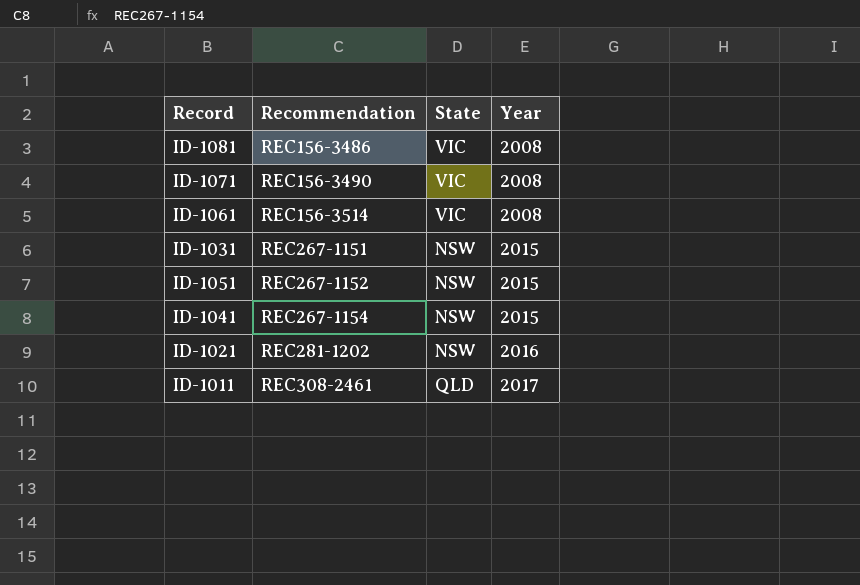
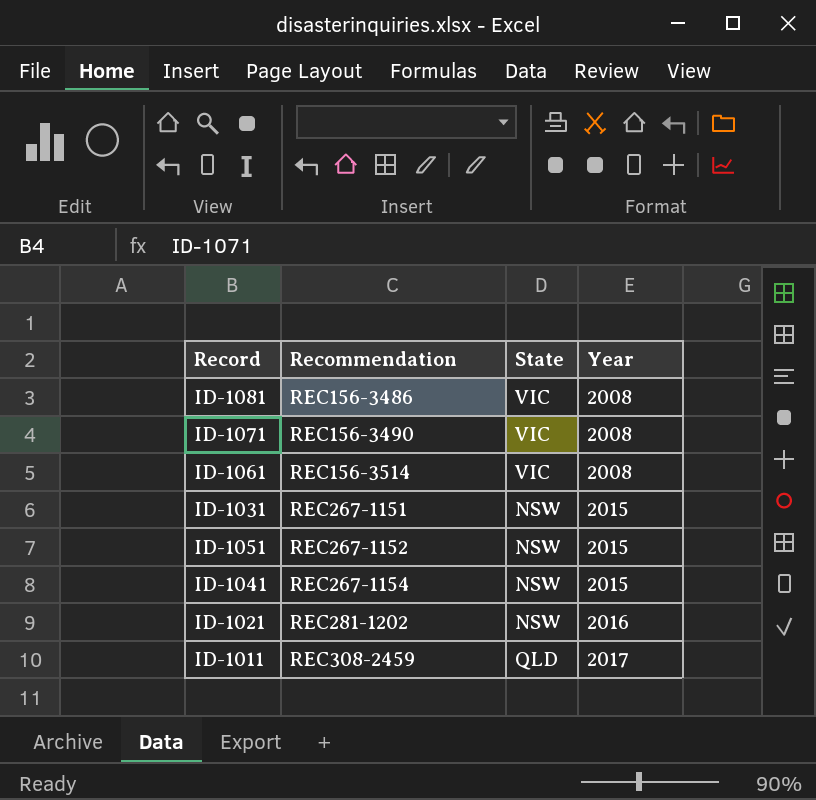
ID-1011 | Recommendation: REC308-2461 -> REC308-2459

